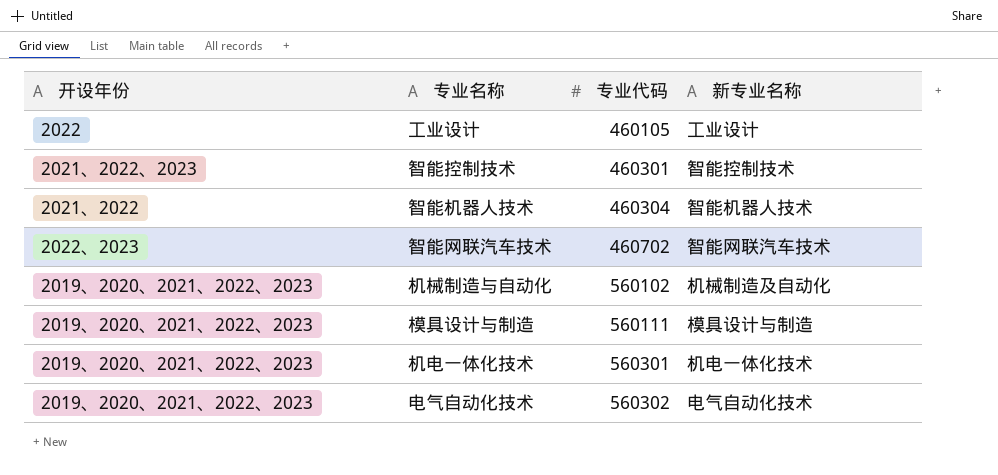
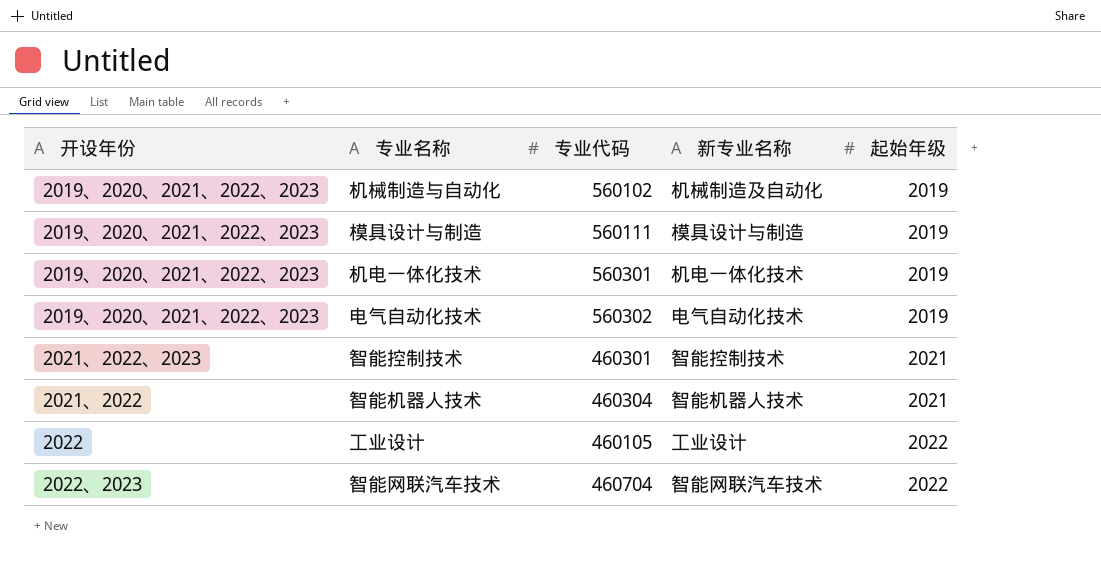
row order: 专业代码 ascending -> 起始年级 ascending
column 起始年级 | position: none -> 5
智能网联汽车技术 | 专业代码: 460702 -> 460704

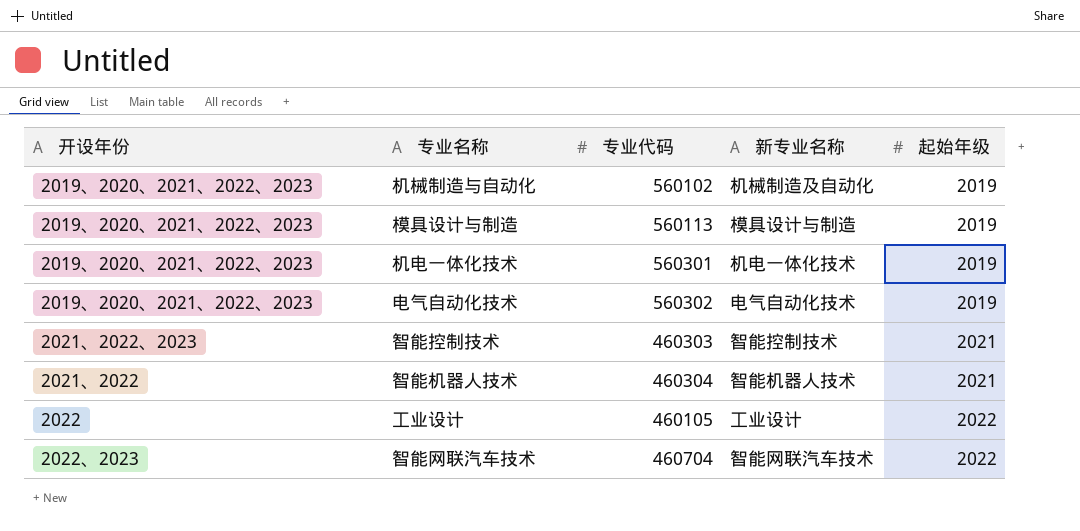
模具设计与制造 | 专业代码: 560111 -> 560113
智能控制技术 | 专业代码: 460301 -> 460303

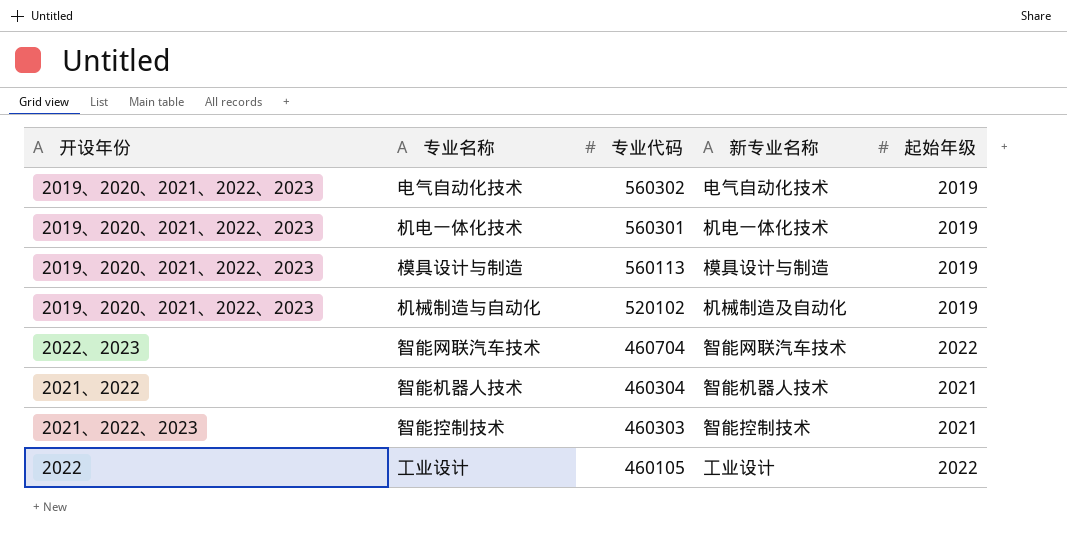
row order: 起始年级 ascending -> 专业代码 descending
机械制造与自动化 | 专业代码: 560102 -> 520102

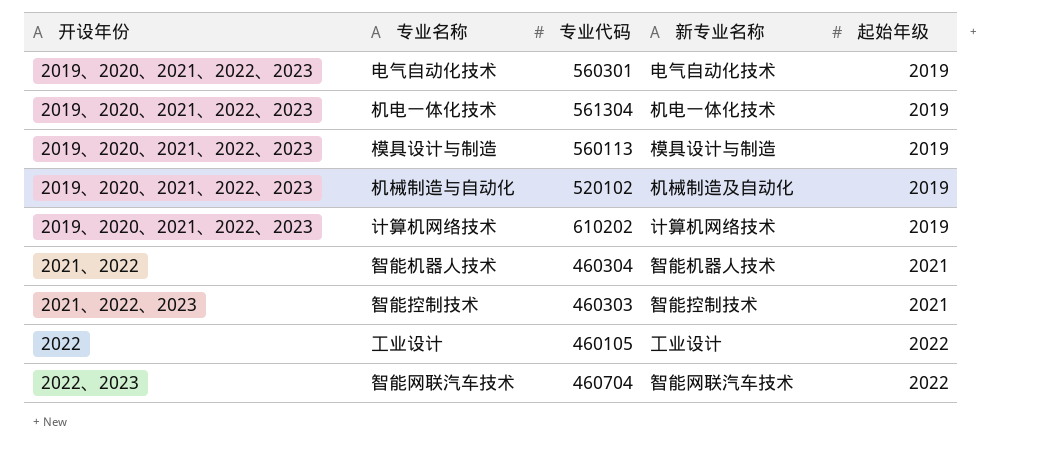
row order: 专业代码 descending -> 开设年份 ascending
电气自动化技术 | 专业代码: 560302 -> 560301
机电一体化技术 | 专业代码: 560301 -> 561304
row 计算机网络技术: none -> 2019、2020、2021、2022、2023 | 610202 | 计算机网络技术 | 2019

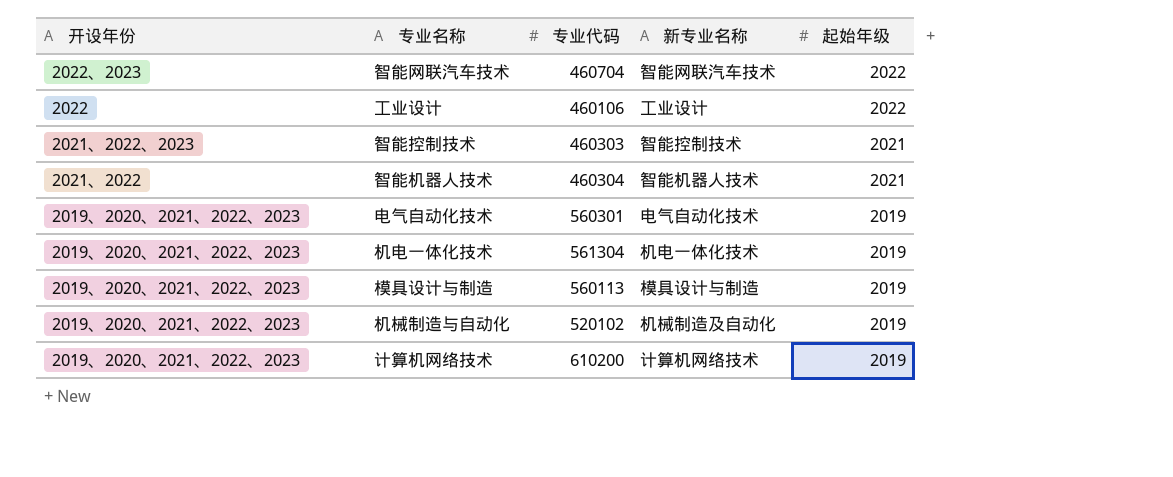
row order: 开设年份 ascending -> 开设年份 descending
工业设计 | 专业代码: 460105 -> 460106
计算机网络技术 | 专业代码: 610202 -> 610200

